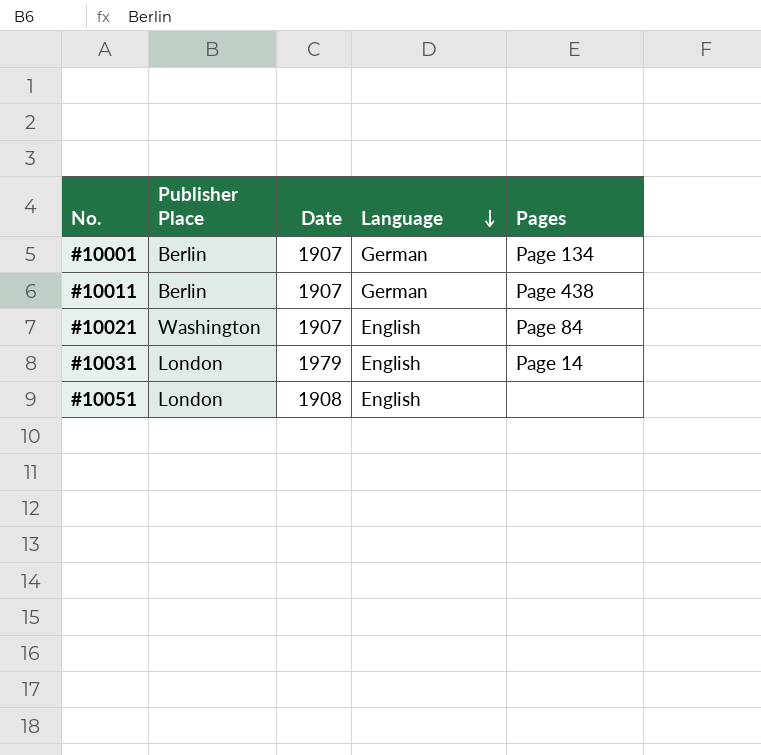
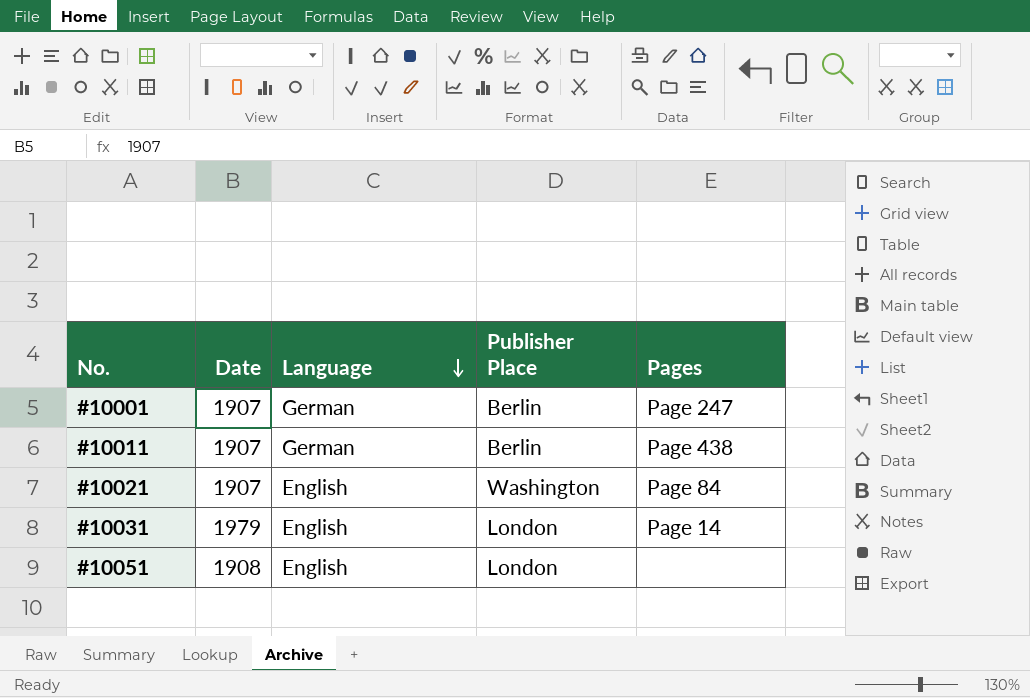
column Publisher Place | position: 2 -> 4
#10001 | Pages: Page 134 -> Page 247

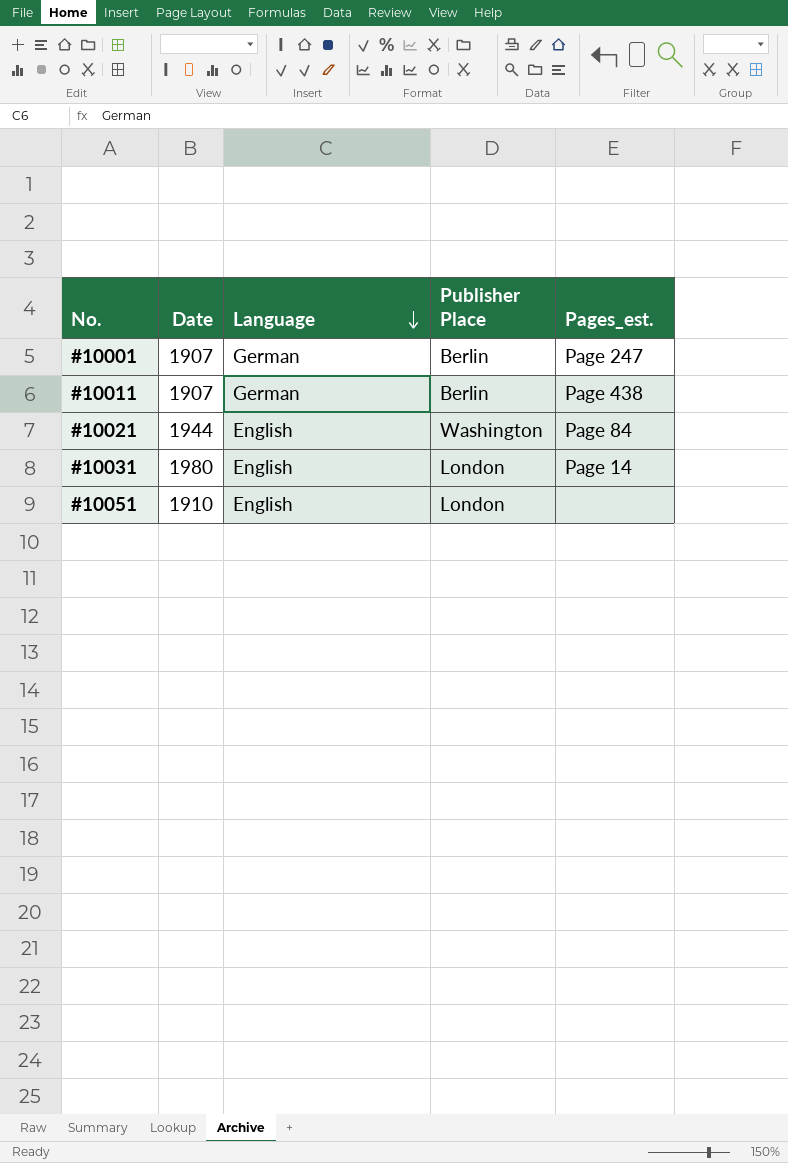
column name: Pages -> Pages_est.
#10021 | Date: 1907 -> 1944
#10031 | Date: 1979 -> 1980
#10051 | Date: 1908 -> 1910

